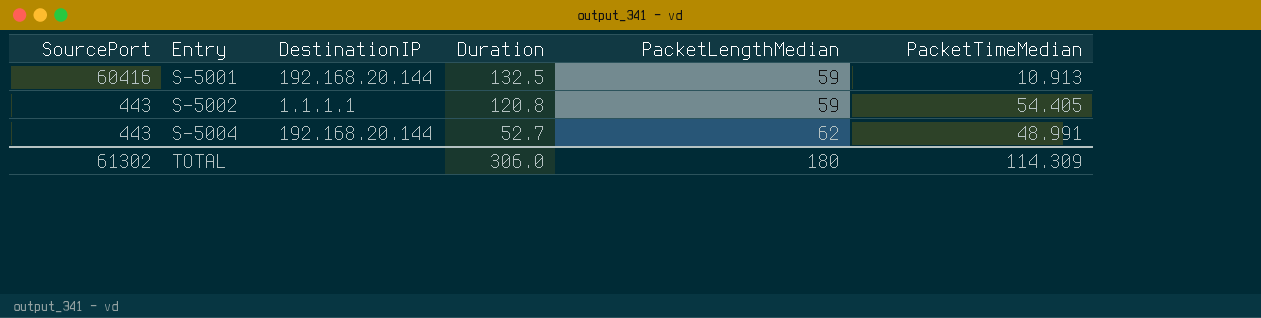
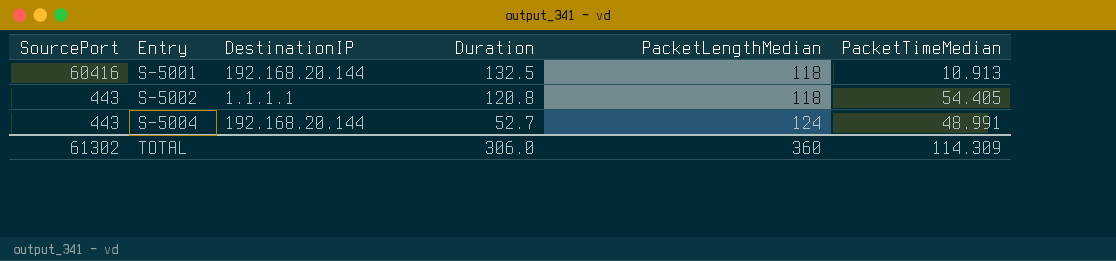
S-5001 | PacketLengthMedian: 59 -> 118
S-5002 | PacketLengthMedian: 59 -> 118
S-5004 | PacketLengthMedian: 62 -> 124
TOTAL | PacketLengthMedian: 180 -> 360

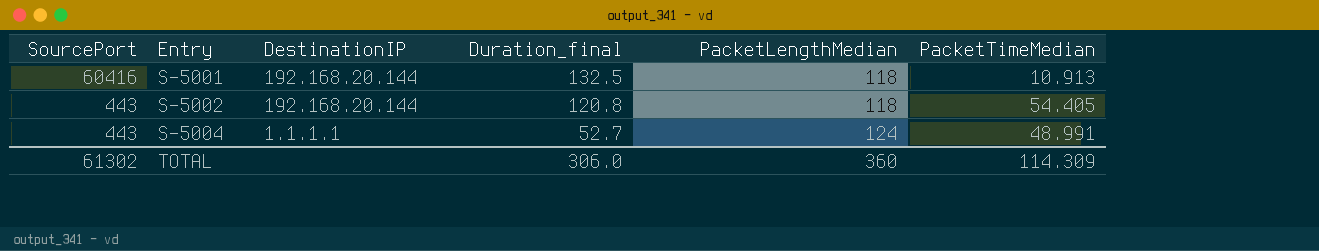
column name: Duration -> Duration_final
S-5002 | DestinationIP: 1.1.1.1 -> 192.168.20.144
S-5004 | DestinationIP: 192.168.20.144 -> 1.1.1.1

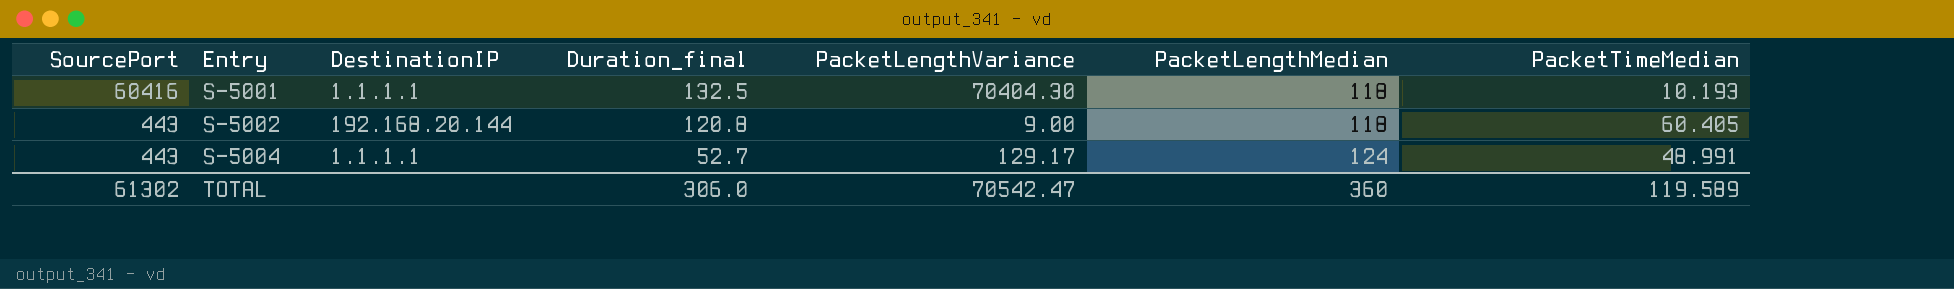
column PacketLengthVariance | position: none -> 5
S-5001 | DestinationIP: 192.168.20.144 -> 1.1.1.1
S-5001 | PacketTimeMedian: 10.913 -> 10.193
S-5002 | PacketTimeMedian: 54.405 -> 60.405
TOTAL | PacketTimeMedian: 114.309 -> 119.589

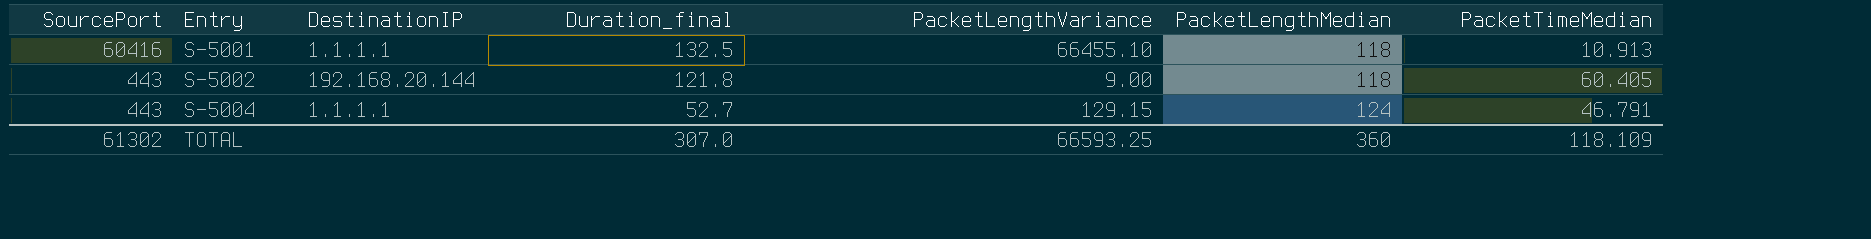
S-5001 | PacketLengthVariance: 70404.30 -> 66455.10
S-5001 | PacketTimeMedian: 10.193 -> 10.913
S-5002 | Duration_final: 120.8 -> 121.8
S-5004 | PacketLengthVariance: 129.17 -> 129.15
S-5004 | PacketTimeMedian: 48.991 -> 46.791
TOTAL | Duration_final: 306.0 -> 307.0
TOTAL | PacketLengthVariance: 70542.47 -> 66593.25
TOTAL | PacketTimeMedian: 119.589 -> 118.109

